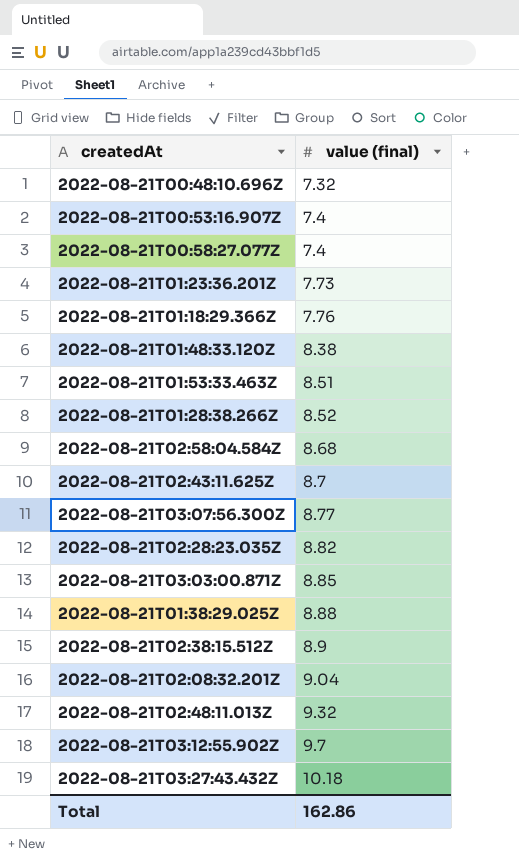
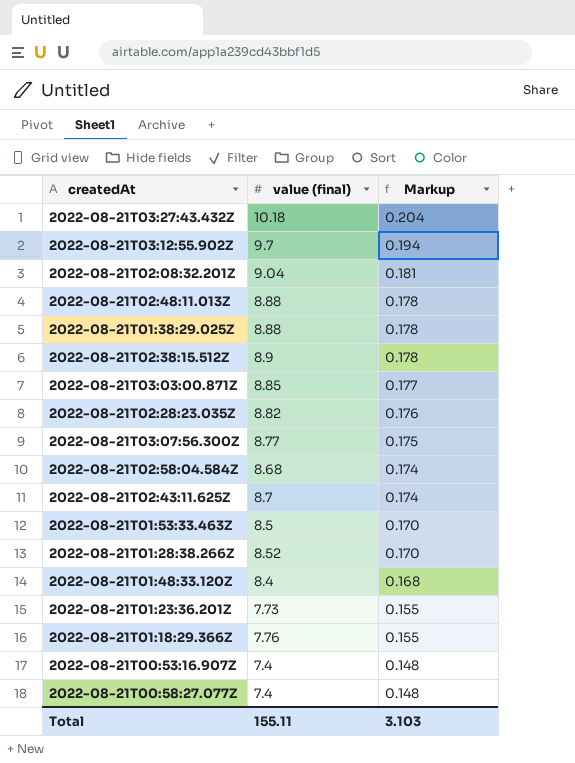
row order: value (final) ascending -> Markup descending
column Markup | formula: none -> [value (final)] * 0.02
row 2022-08-21T00:48:10.696Z: 7.32 -> none
2022-08-21T02:48:11.013Z | value (final): 9.32 -> 8.88
2022-08-21T01:53:33.463Z | value (final): 8.51 -> 8.5
2022-08-21T01:48:33.120Z | value (final): 8.38 -> 8.4
Total | value (final): 162.86 -> 155.11

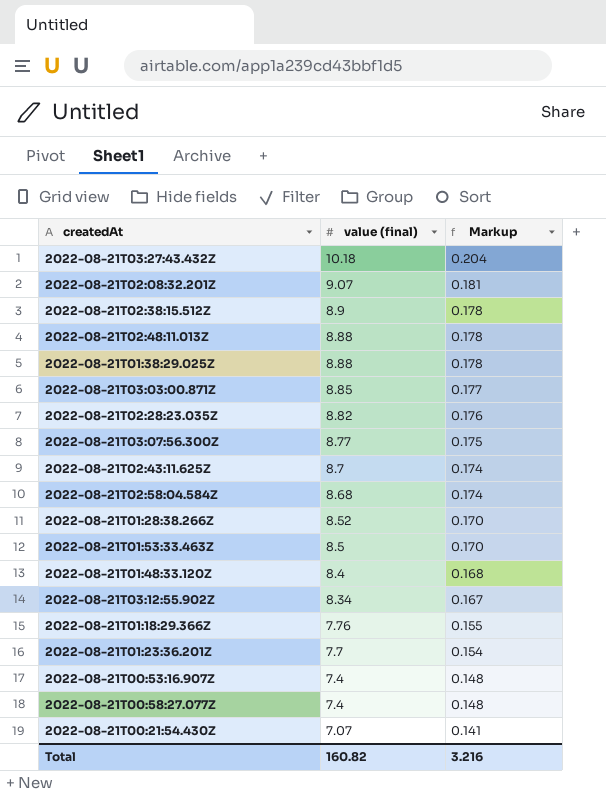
row order: Markup descending -> value (final) descending
2022-08-21T02:08:32.201Z | value (final): 9.04 -> 9.07
2022-08-21T03:12:55.902Z | value (final): 9.7 -> 8.34
2022-08-21T03:12:55.902Z | Markup: 0.194 -> 0.167
2022-08-21T01:23:36.201Z | value (final): 7.73 -> 7.7
2022-08-21T01:23:36.201Z | Markup: 0.155 -> 0.154
row 2022-08-21T00:21:54.430Z: none -> 7.07 | 0.141
Total | value (final): 155.11 -> 160.82
Total | Markup: 3.103 -> 3.216

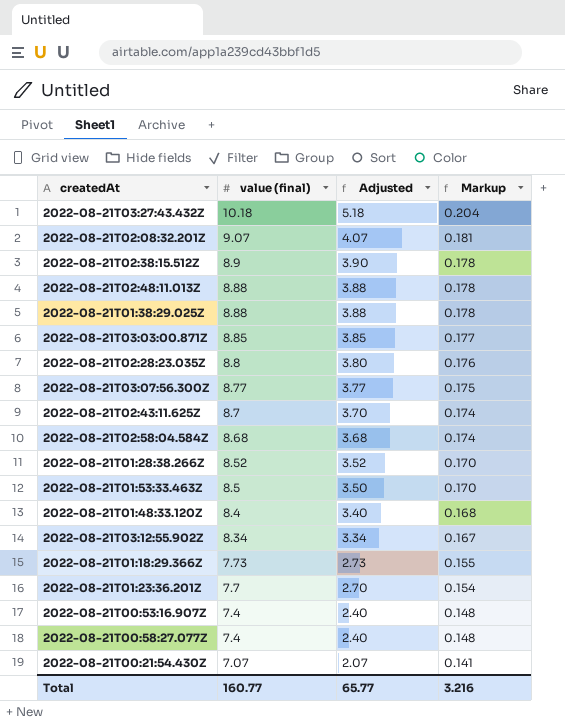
column Adjusted | formula: none -> [value (final)] - 5
2022-08-21T02:28:23.035Z | value (final): 8.82 -> 8.8
2022-08-21T01:18:29.366Z | value (final): 7.76 -> 7.73
Total | value (final): 160.82 -> 160.77

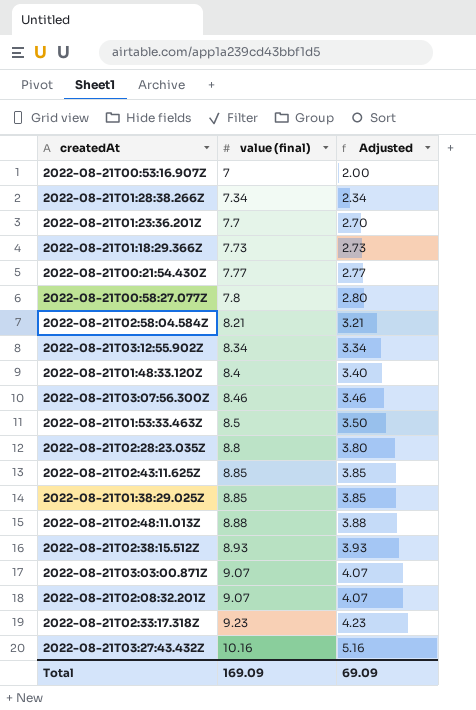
row order: value (final) descending -> value (final) ascending
column Markup | formula: [value (final)] * 0.02 -> none
2022-08-21T00:53:16.907Z | value (final): 7.4 -> 7
2022-08-21T00:53:16.907Z | Adjusted: 2.40 -> 2.00
2022-08-21T01:28:38.266Z | value (final): 8.52 -> 7.34
2022-08-21T01:28:38.266Z | Adjusted: 3.52 -> 2.34
2022-08-21T00:21:54.430Z | value (final): 7.07 -> 7.77
2022-08-21T00:21:54.430Z | Adjusted: 2.07 -> 2.77
2022-08-21T00:58:27.077Z | value (final): 7.4 -> 7.8
2022-08-21T00:58:27.077Z | Adjusted: 2.40 -> 2.80
2022-08-21T02:58:04.584Z | value (final): 8.68 -> 8.21
2022-08-21T02:58:04.584Z | Adjusted: 3.68 -> 3.21
2022-08-21T03:07:56.300Z | value (final): 8.77 -> 8.46
2022-08-21T03:07:56.300Z | Adjusted: 3.77 -> 3.46
2022-08-21T02:43:11.625Z | value (final): 8.7 -> 8.85
2022-08-21T02:43:11.625Z | Adjusted: 3.70 -> 3.85
2022-08-21T01:38:29.025Z | value (final): 8.88 -> 8.85
2022-08-21T01:38:29.025Z | Adjusted: 3.88 -> 3.85
2022-08-21T02:38:15.512Z | value (final): 8.9 -> 8.93
2022-08-21T02:38:15.512Z | Adjusted: 3.90 -> 3.93
2022-08-21T03:03:00.871Z | value (final): 8.85 -> 9.07
2022-08-21T03:03:00.871Z | Adjusted: 3.85 -> 4.07
row 2022-08-21T02:33:17.318Z: none -> 9.23 | 4.23
2022-08-21T03:27:43.432Z | value (final): 10.18 -> 10.16
2022-08-21T03:27:43.432Z | Adjusted: 5.18 -> 5.16
Total | value (final): 160.77 -> 169.09
Total | Adjusted: 65.77 -> 69.09

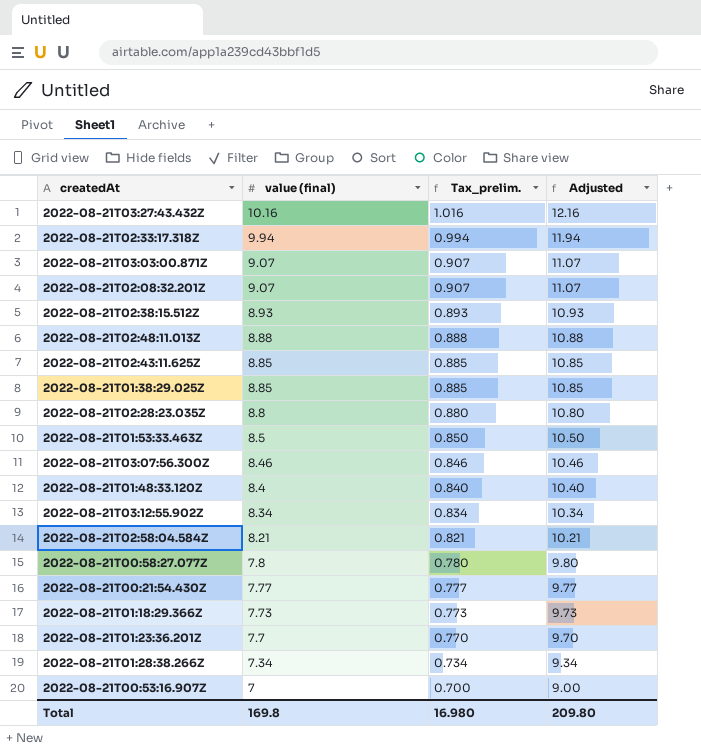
row order: value (final) ascending -> value (final) descending
column Tax_prelim. | formula: none -> [value (final)] * 0.1
column Adjusted | formula: [value (final)] - 5 -> [value (final)] + 2
2022-08-21T02:33:17.318Z | value (final): 9.23 -> 9.94
Total | value (final): 169.09 -> 169.8
Total | Adjusted: 69.09 -> 209.80

